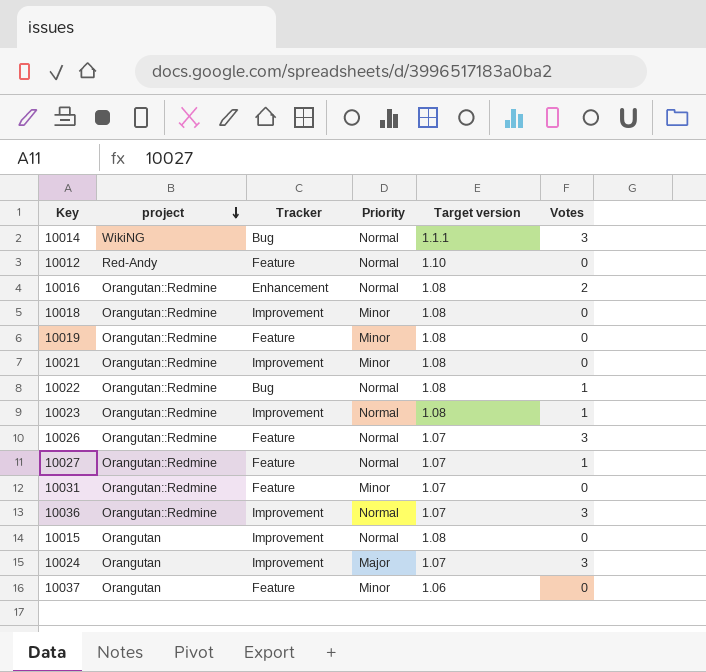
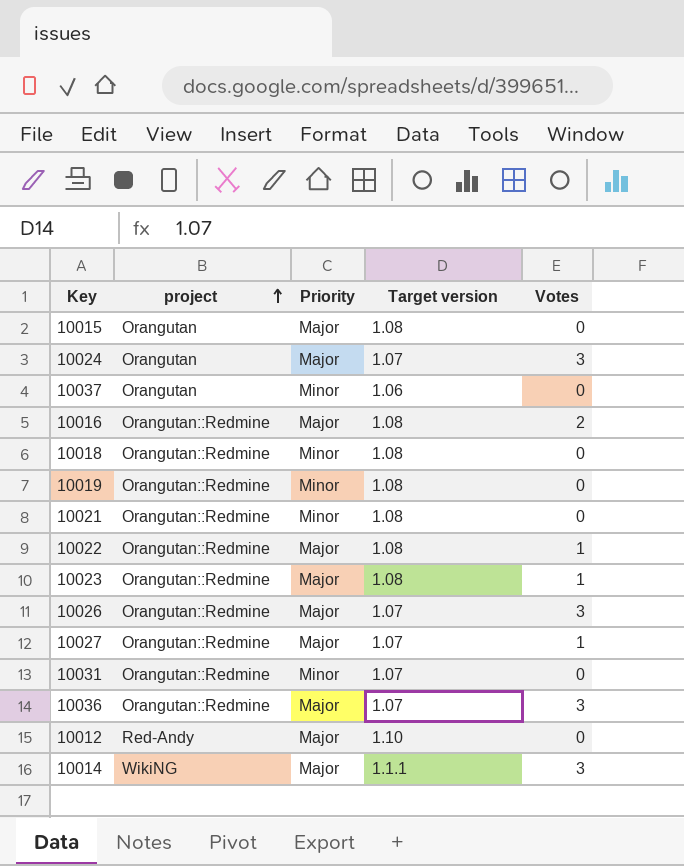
row order: project descending -> project ascending
column Tracker | position: 3 -> none
10015 | Priority: Normal -> Major
10016 | Priority: Normal -> Major
10022 | Priority: Normal -> Major
10023 | Priority: Normal -> Major
10026 | Priority: Normal -> Major
10027 | Priority: Normal -> Major
10036 | Priority: Normal -> Major
10012 | Priority: Normal -> Major
10014 | Priority: Normal -> Major

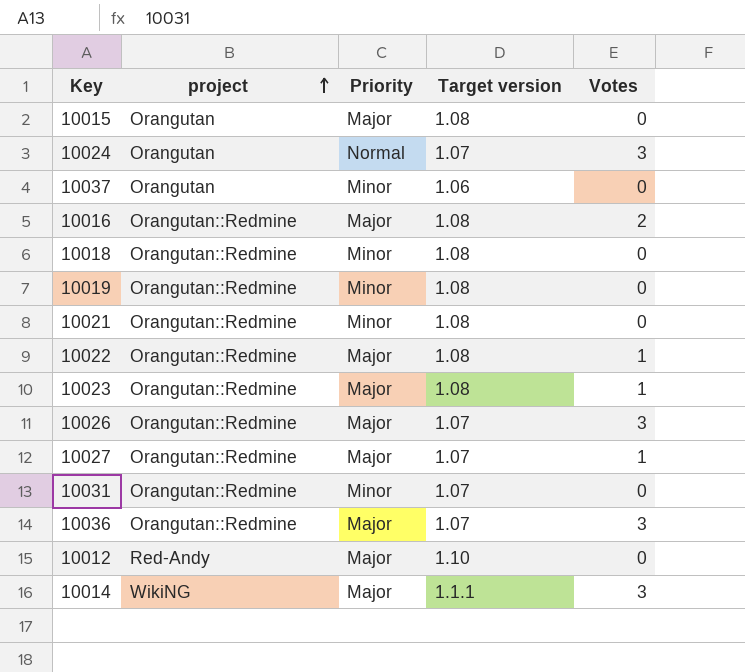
10024 | Priority: Major -> Normal

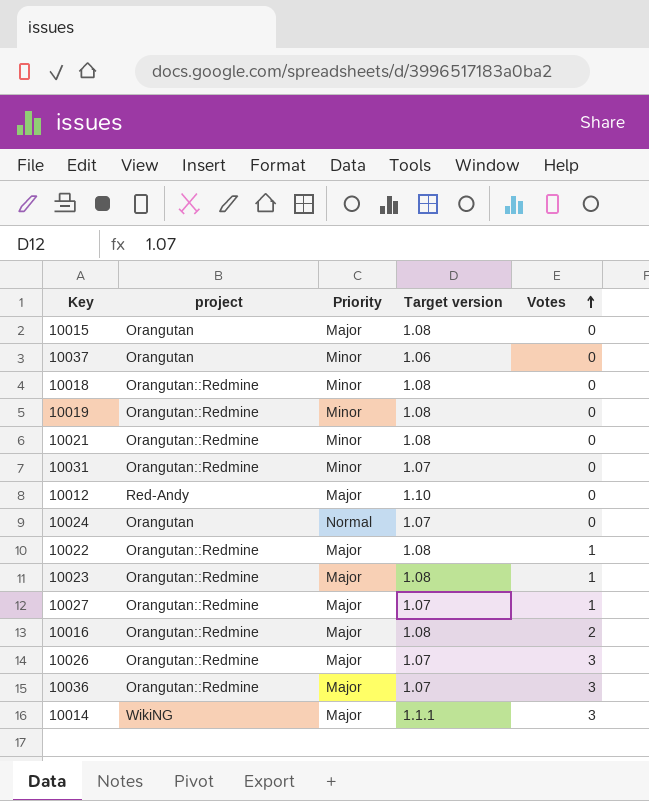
row order: project ascending -> Votes ascending
10024 | Votes: 3 -> 0

